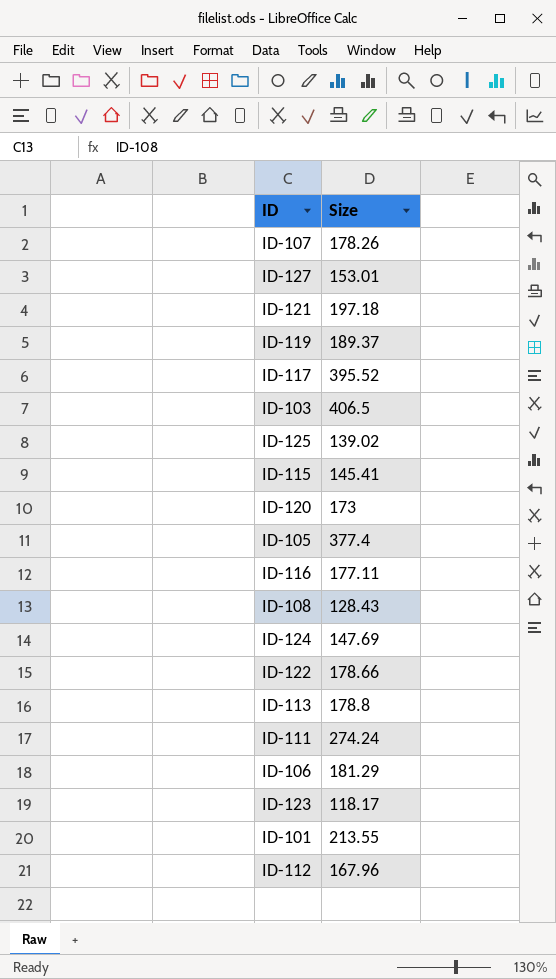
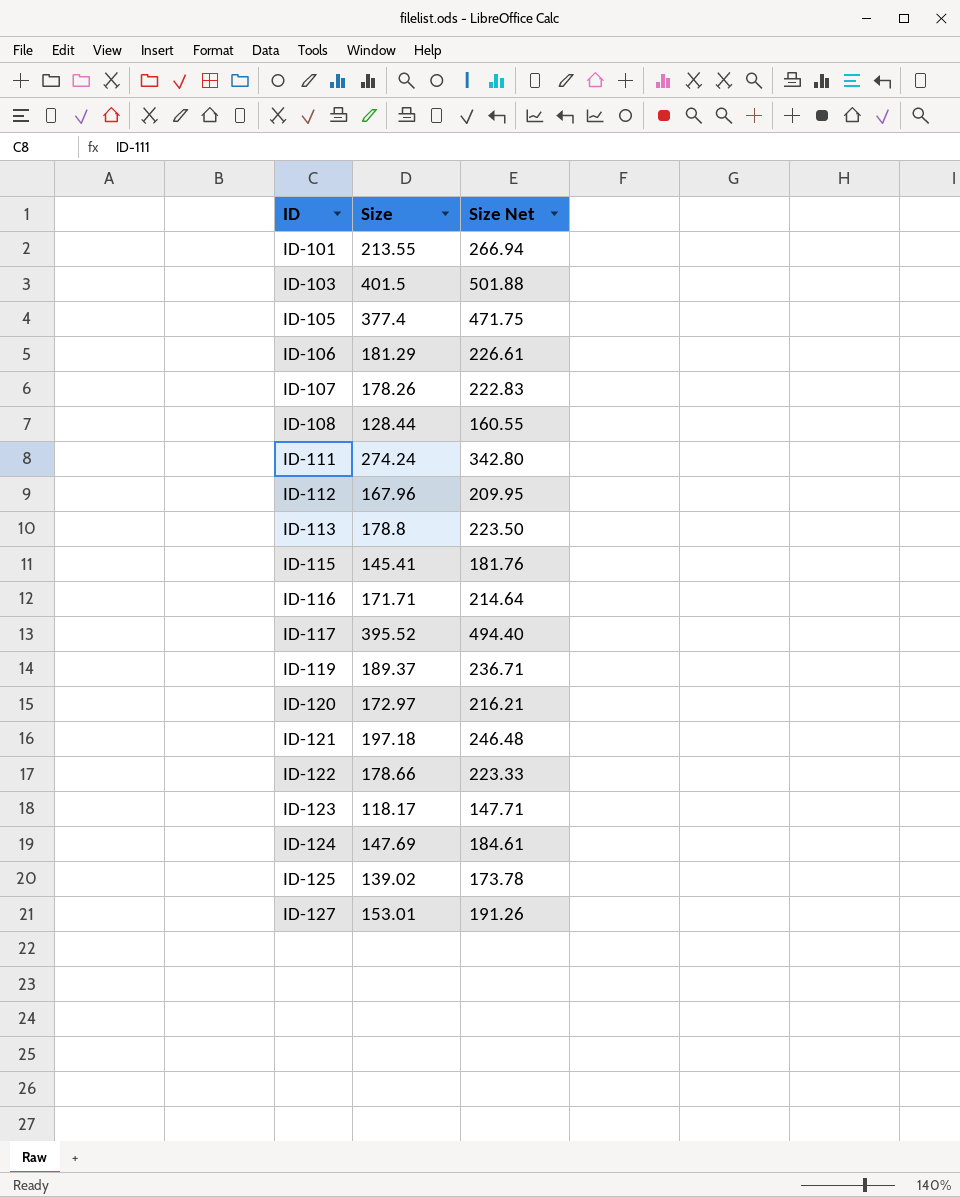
row order: none -> ID ascending
column Size Net | formula: none -> [Size] * 1.25
ID-103 | Size: 406.5 -> 401.5
ID-108 | Size: 128.43 -> 128.44
ID-116 | Size: 177.11 -> 171.71
ID-120 | Size: 173 -> 172.97

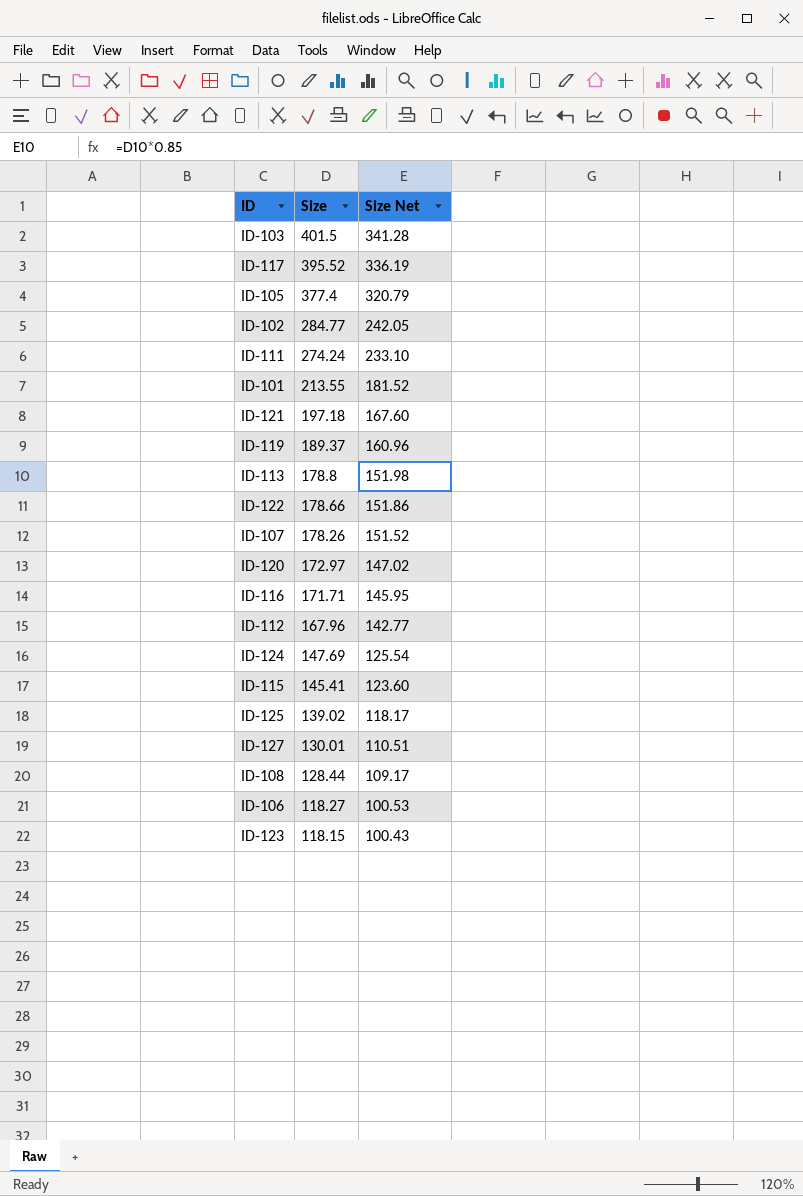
row order: ID ascending -> Size descending
column Size Net | formula: [Size] * 1.25 -> [Size] * 0.85
row ID-102: none -> 284.77 | 242.05
ID-127 | Size: 153.01 -> 130.01
ID-106 | Size: 181.29 -> 118.27
ID-123 | Size: 118.17 -> 118.15

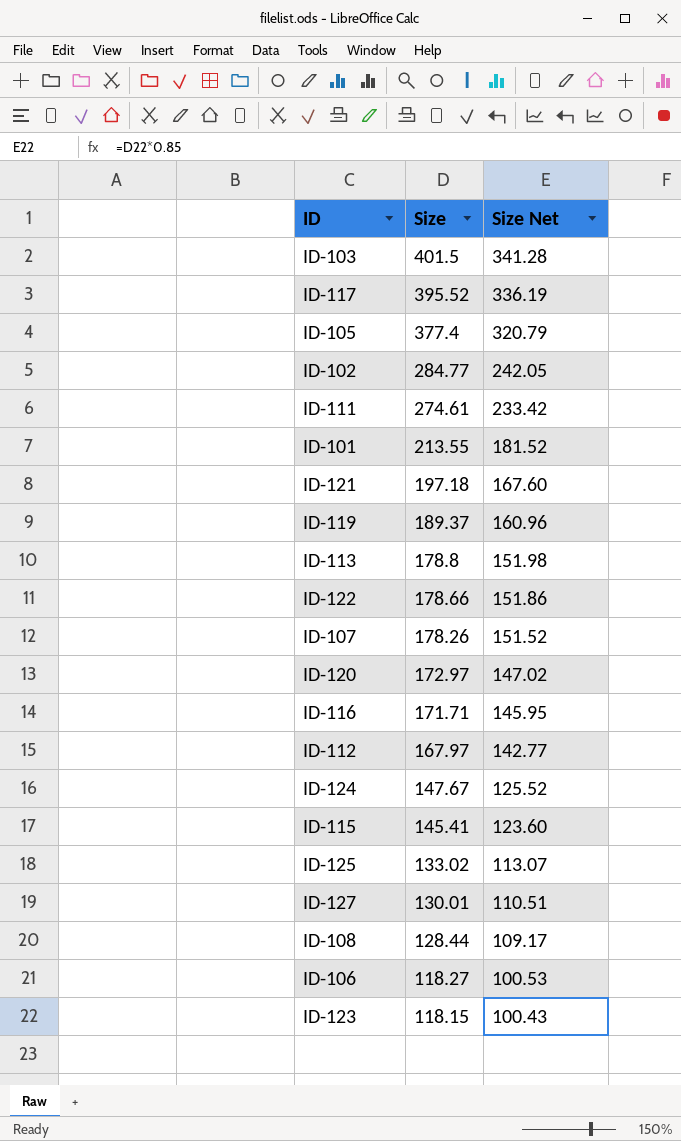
ID-111 | Size: 274.24 -> 274.61
ID-111 | Size Net: 233.10 -> 233.42
ID-112 | Size: 167.96 -> 167.97
ID-124 | Size: 147.69 -> 147.67
ID-124 | Size Net: 125.54 -> 125.52
ID-125 | Size: 139.02 -> 133.02
ID-125 | Size Net: 118.17 -> 113.07

